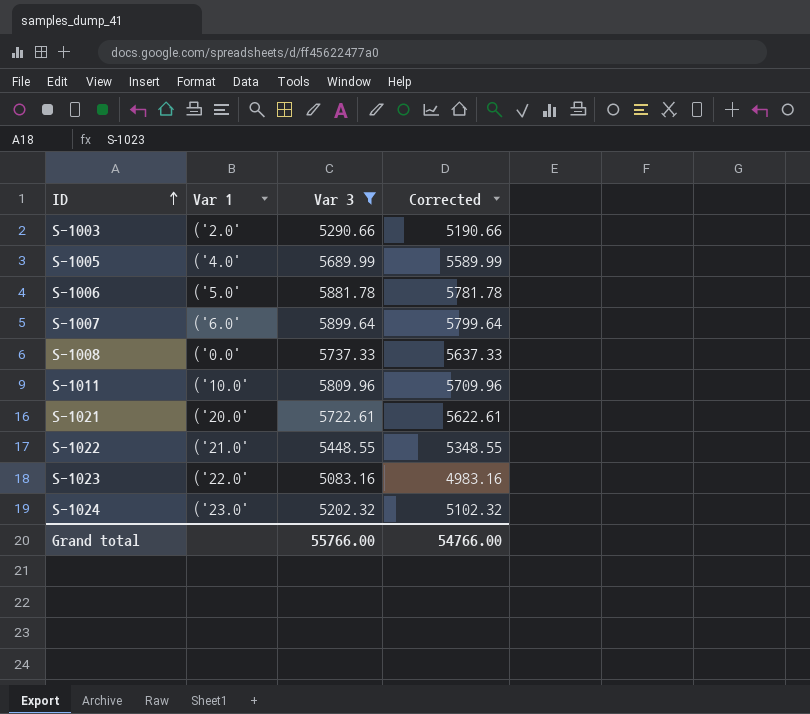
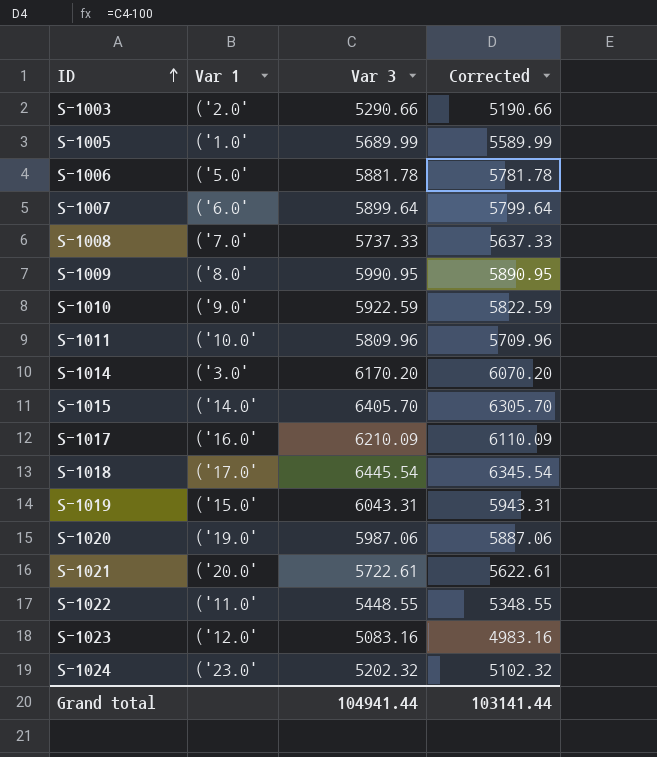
filter: Var 3 <= 5899.64 -> none
S-1005 | Var 1: ('4.0' -> ('1.0'
S-1008 | Var 1: ('0.0' -> ('7.0'
S-1022 | Var 1: ('21.0' -> ('11.0'
S-1023 | Var 1: ('22.0' -> ('12.0'
Grand total | Var 3: 55766.00 -> 104941.44
Grand total | Corrected: 54766.00 -> 103141.44

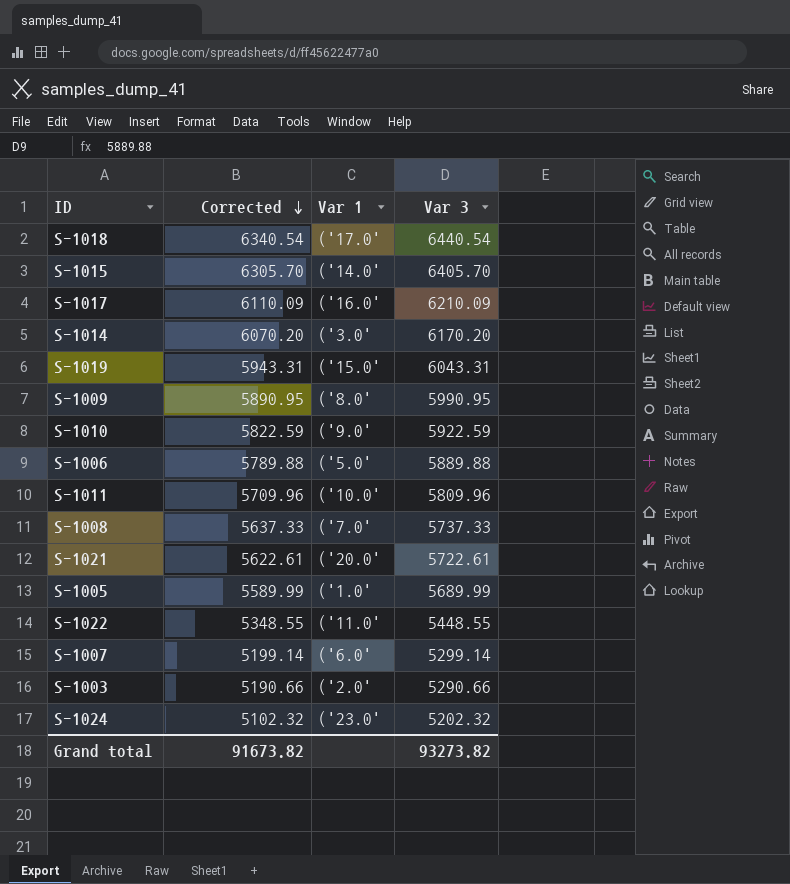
row order: ID ascending -> Corrected descending
column Corrected | position: 4 -> 2
row S-1020: ('19.0' | 5987.06 | 5887.06 -> none
row S-1023: ('12.0' | 5083.16 | 4983.16 -> none
S-1018 | Corrected: 6345.54 -> 6340.54
S-1018 | Var 3: 6445.54 -> 6440.54
S-1006 | Corrected: 5781.78 -> 5789.88
S-1006 | Var 3: 5881.78 -> 5889.88
S-1007 | Corrected: 5799.64 -> 5199.14
S-1007 | Var 3: 5899.64 -> 5299.14
Grand total | Corrected: 103141.44 -> 91673.82
Grand total | Var 3: 104941.44 -> 93273.82

